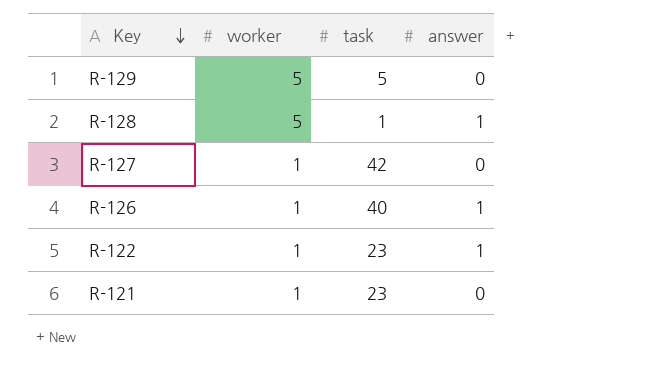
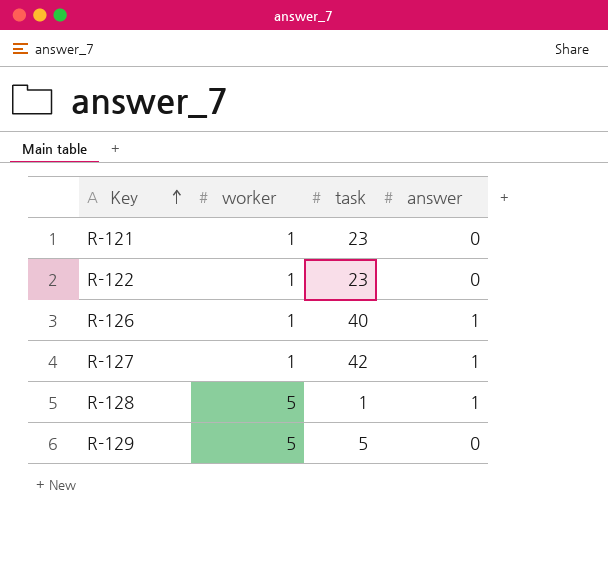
row order: Key descending -> Key ascending
R-122 | answer: 1 -> 0
R-127 | answer: 0 -> 1

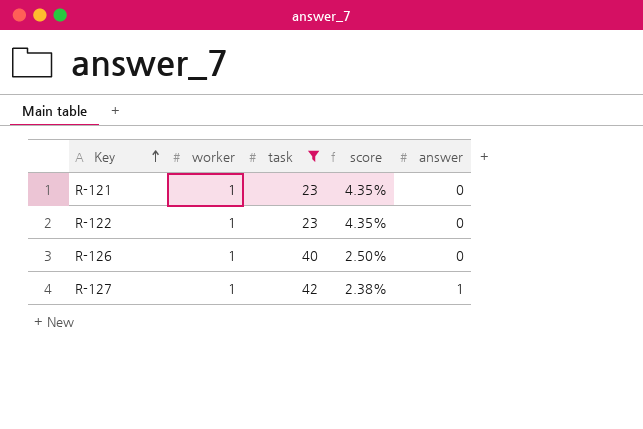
filter: none -> task >= 23
column score | formula: none -> [worker] / [task]
R-126 | answer: 1 -> 0

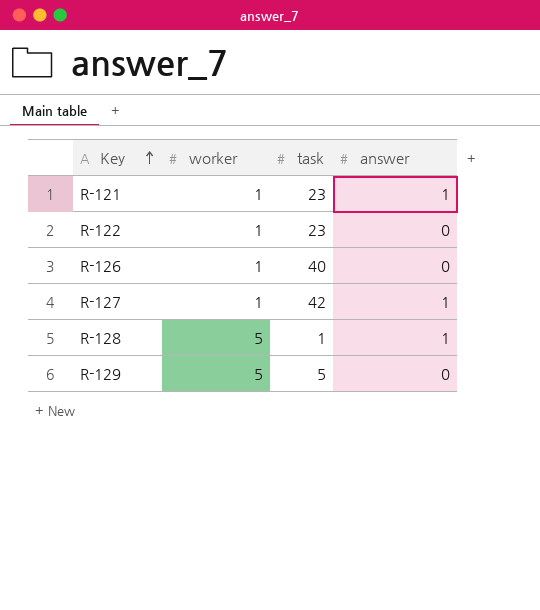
filter: task >= 23 -> none
column score | formula: [worker] / [task] -> none
R-121 | answer: 0 -> 1

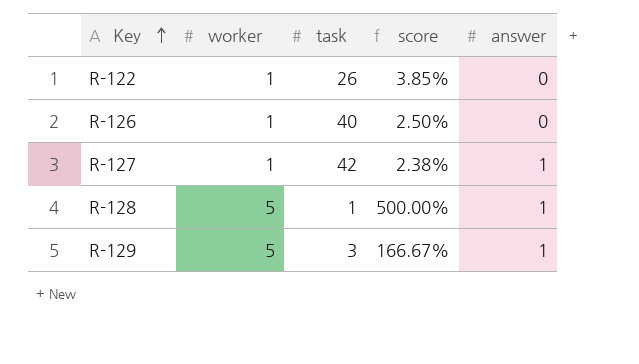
column score | formula: none -> [worker] / [task]
row R-121: 1 | 23 | 1 -> none
R-122 | task: 23 -> 26
R-129 | task: 5 -> 3
R-129 | answer: 0 -> 1

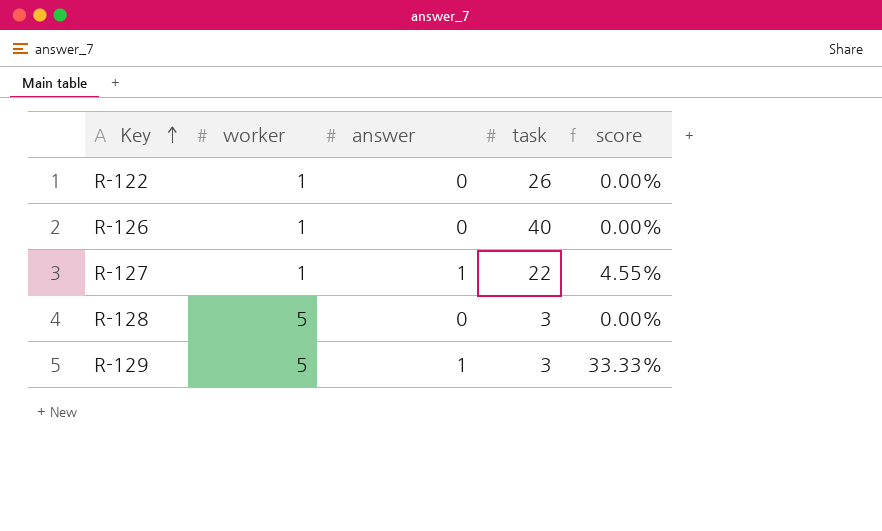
column answer | position: 5 -> 3
column score | formula: [worker] / [task] -> [answer] / [task]
R-127 | task: 42 -> 22
R-128 | answer: 1 -> 0
R-128 | task: 1 -> 3

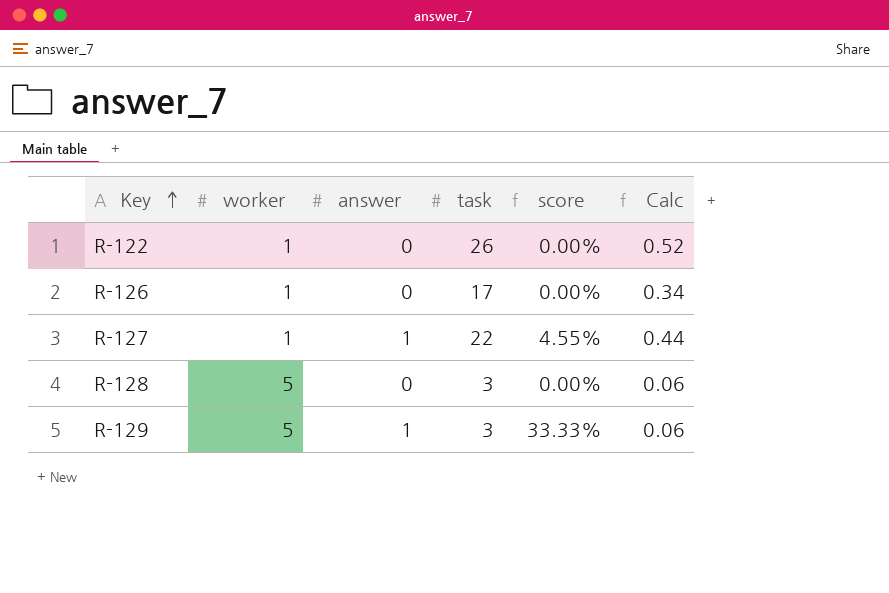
column Calc | formula: none -> [task] * 0.02
R-126 | task: 40 -> 17

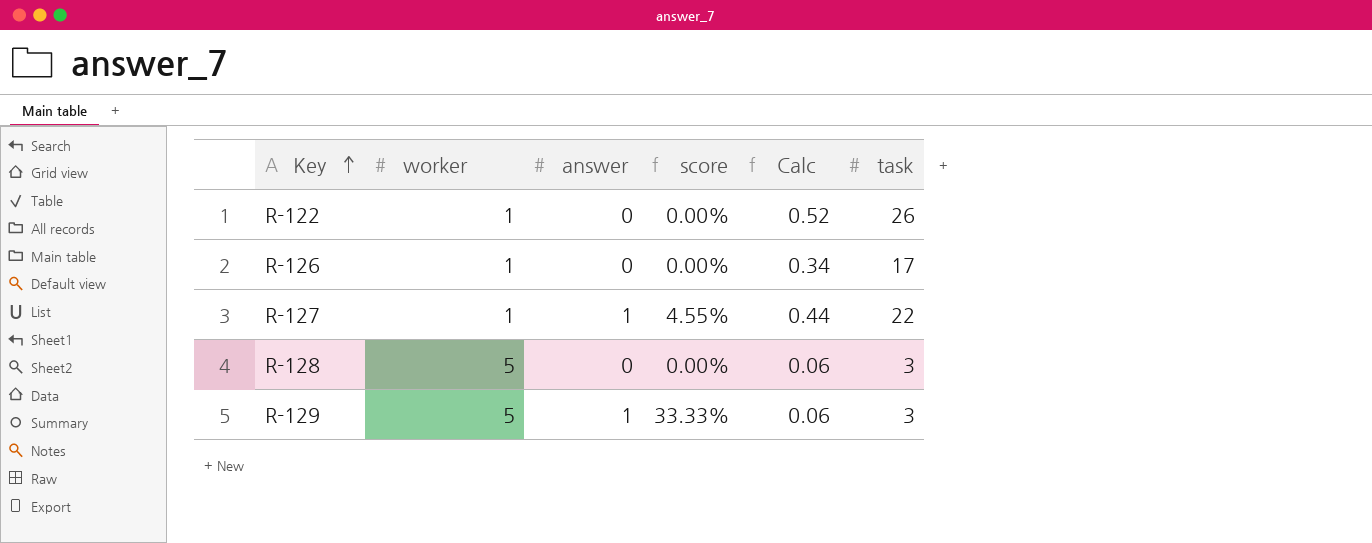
column task | position: 4 -> 6

